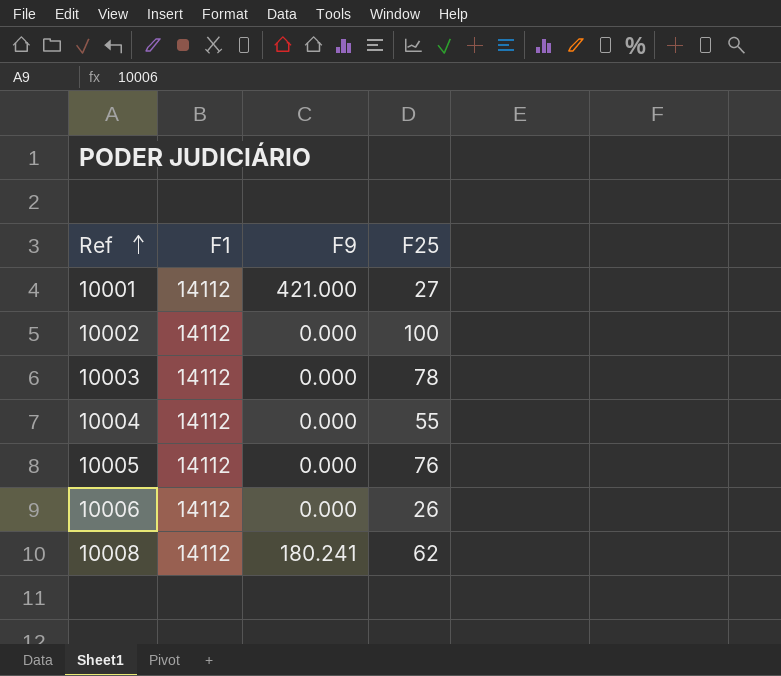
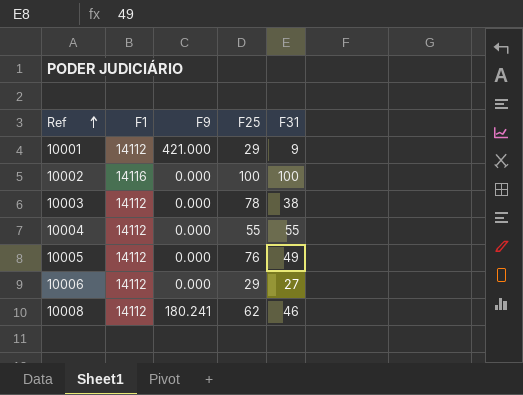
column F31 | position: none -> 5
10001 | F25: 27 -> 29
10002 | F1: 14112 -> 14116
10006 | F25: 26 -> 29

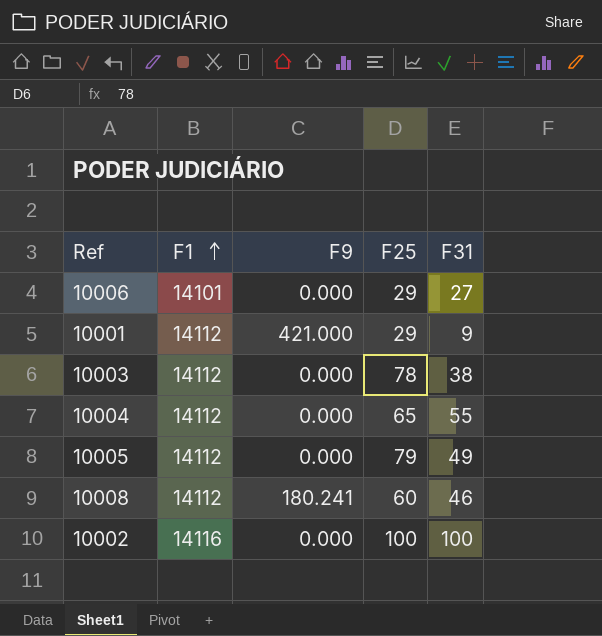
row order: Ref ascending -> F1 ascending
10006 | F1: 14112 -> 14101
10004 | F25: 55 -> 65
10005 | F25: 76 -> 79
10008 | F25: 62 -> 60

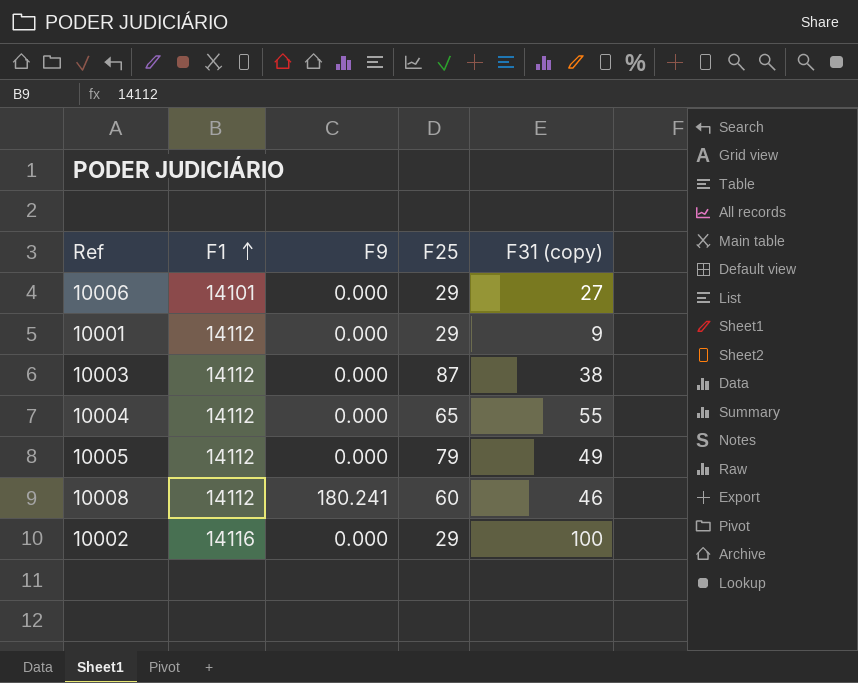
column name: F31 -> F31 (copy)
10001 | F9: 421.000 -> 0.000
10003 | F25: 78 -> 87
10002 | F25: 100 -> 29

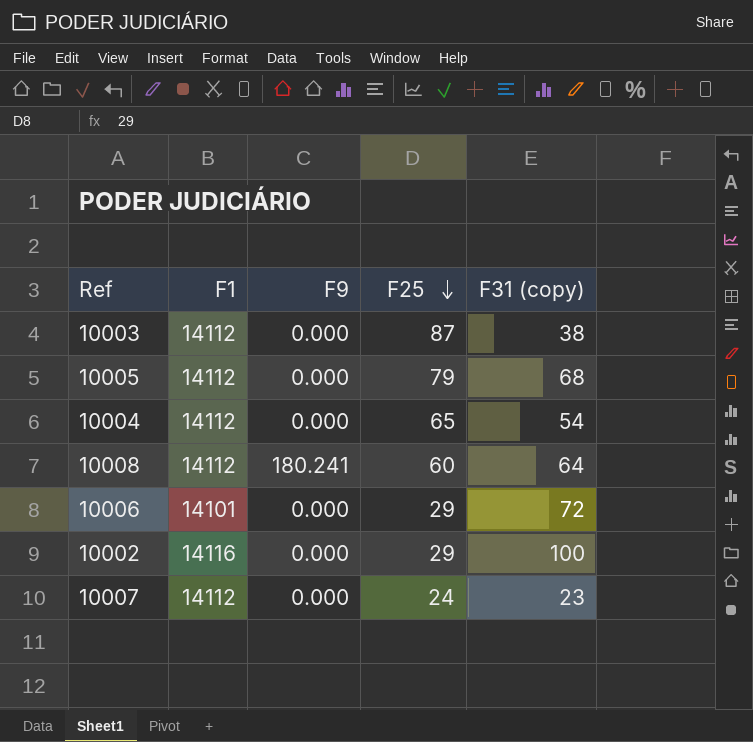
row order: F1 ascending -> F25 descending
row 10001: 14112 | 0.000 | 29 | 9 -> none
10005 | F31 (copy): 49 -> 68
10004 | F31 (copy): 55 -> 54
10008 | F31 (copy): 46 -> 64
10006 | F31 (copy): 27 -> 72
row 10007: none -> 14112 | 0.000 | 24 | 23

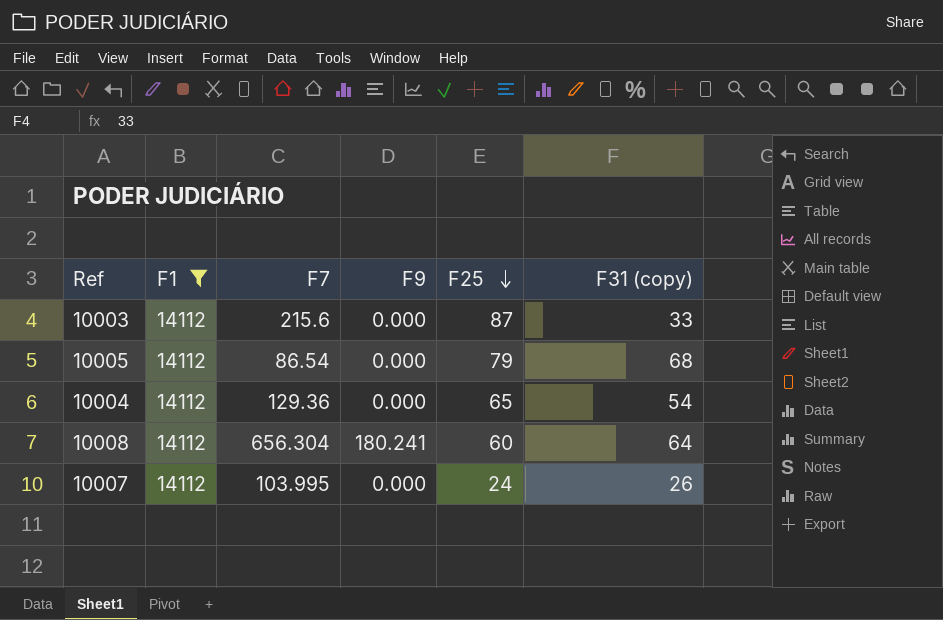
filter: none -> F1 = 14112
column F7 | position: none -> 3
10003 | F31 (copy): 38 -> 33
10007 | F31 (copy): 23 -> 26

